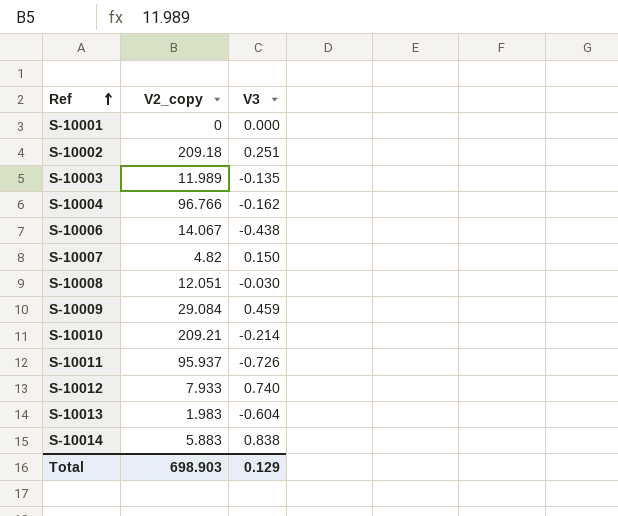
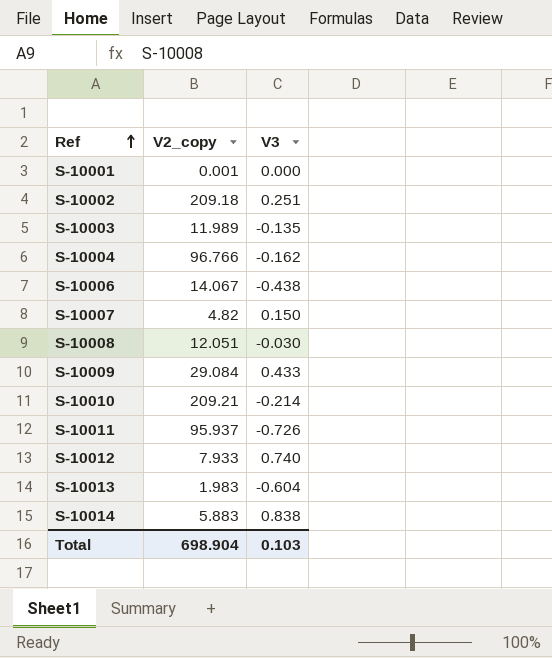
S-10001 | V2_copy: 0 -> 0.001
S-10009 | V3: 0.459 -> 0.433
Total | V2_copy: 698.903 -> 698.904
Total | V3: 0.129 -> 0.103

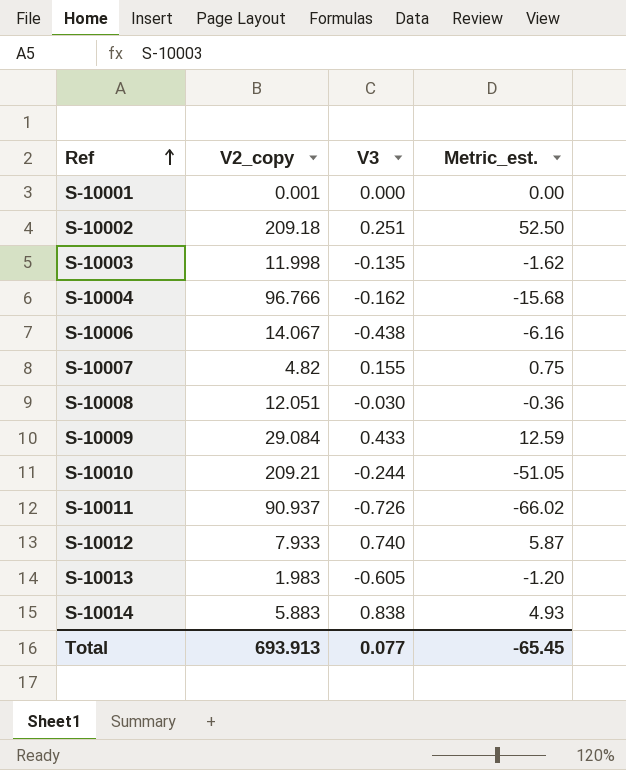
column Metric_est. | formula: none -> [V2_copy] * [V3]
S-10003 | V2_copy: 11.989 -> 11.998
S-10007 | V3: 0.150 -> 0.155
S-10010 | V3: -0.214 -> -0.244
S-10011 | V2_copy: 95.937 -> 90.937
S-10013 | V3: -0.604 -> -0.605
Total | V2_copy: 698.904 -> 693.913
Total | V3: 0.103 -> 0.077

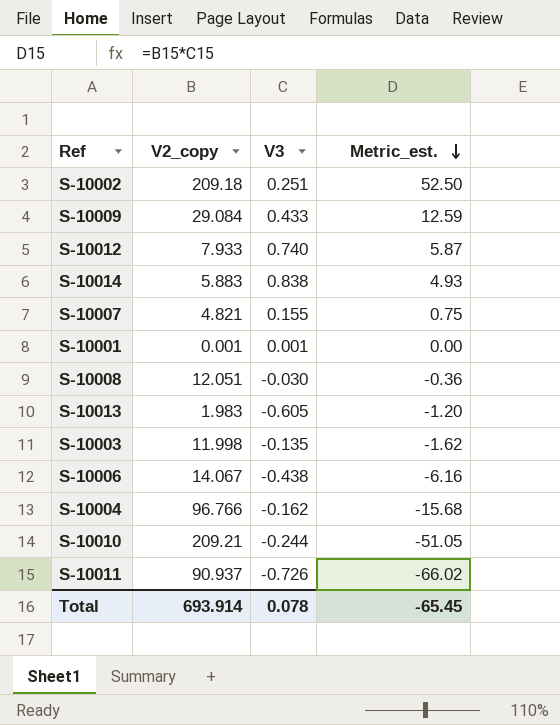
row order: Ref ascending -> Metric_est. descending
S-10007 | V2_copy: 4.82 -> 4.821
S-10001 | V3: 0.000 -> 0.001
Total | V2_copy: 693.913 -> 693.914
Total | V3: 0.077 -> 0.078

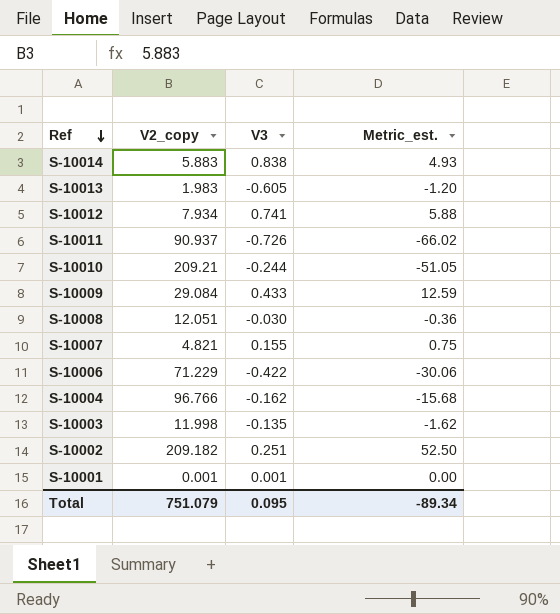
row order: Metric_est. descending -> Ref descending
S-10012 | V2_copy: 7.933 -> 7.934
S-10012 | V3: 0.740 -> 0.741
S-10012 | Metric_est.: 5.87 -> 5.88
S-10006 | V2_copy: 14.067 -> 71.229
S-10006 | V3: -0.438 -> -0.422
S-10006 | Metric_est.: -6.16 -> -30.06
S-10002 | V2_copy: 209.18 -> 209.182
Total | V2_copy: 693.914 -> 751.079
Total | V3: 0.078 -> 0.095
Total | Metric_est.: -65.45 -> -89.34

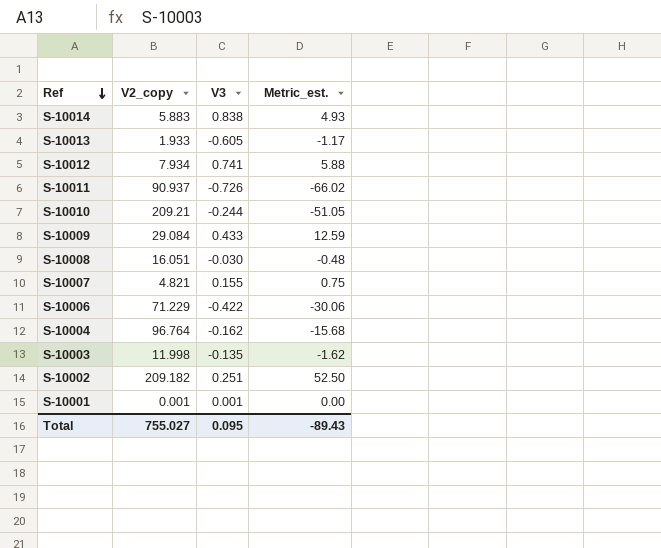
S-10013 | V2_copy: 1.983 -> 1.933
S-10013 | Metric_est.: -1.20 -> -1.17
S-10008 | V2_copy: 12.051 -> 16.051
S-10008 | Metric_est.: -0.36 -> -0.48
S-10004 | V2_copy: 96.766 -> 96.764
Total | V2_copy: 751.079 -> 755.027
Total | Metric_est.: -89.34 -> -89.43

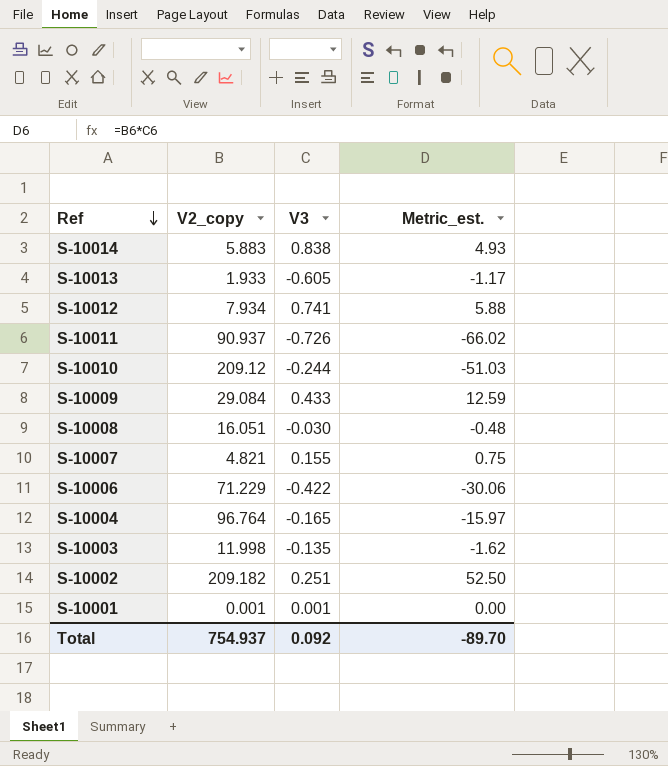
S-10010 | V2_copy: 209.21 -> 209.12
S-10010 | Metric_est.: -51.05 -> -51.03
S-10004 | V3: -0.162 -> -0.165
S-10004 | Metric_est.: -15.68 -> -15.97
Total | V2_copy: 755.027 -> 754.937
Total | V3: 0.095 -> 0.092
Total | Metric_est.: -89.43 -> -89.70

